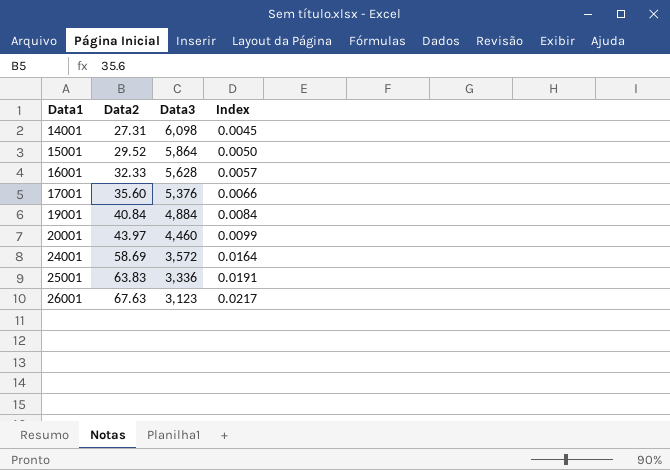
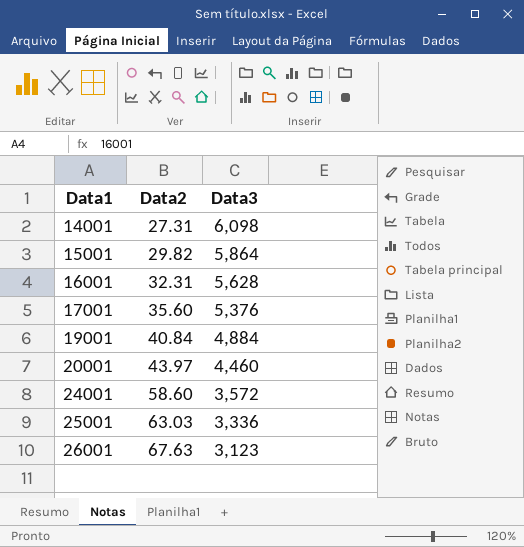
column Index | formula: [Data2] / [Data3] -> none
15001 | Data2: 29.52 -> 29.82
16001 | Data2: 32.33 -> 32.31
24001 | Data2: 58.69 -> 58.60
25001 | Data2: 63.83 -> 63.03

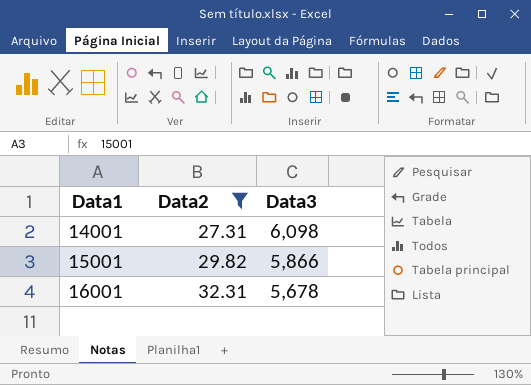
filter: none -> Data2 <= 32.31
15001 | Data3: 5,864 -> 5,866
16001 | Data3: 5,628 -> 5,678

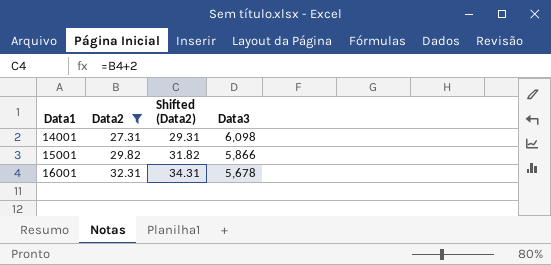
column Shifted (Data2) | formula: none -> [Data2] + 2

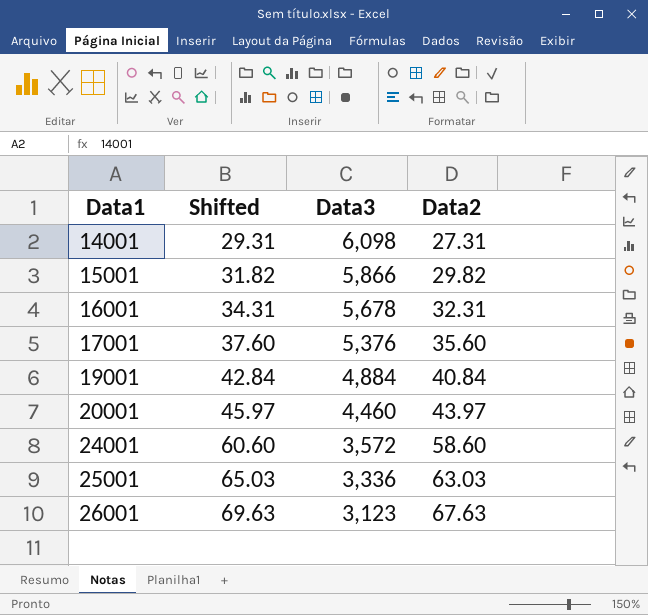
filter: Data2 <= 32.31 -> none
column name: Shifted (Data2) -> Shifted
column Data2 | position: 2 -> 4

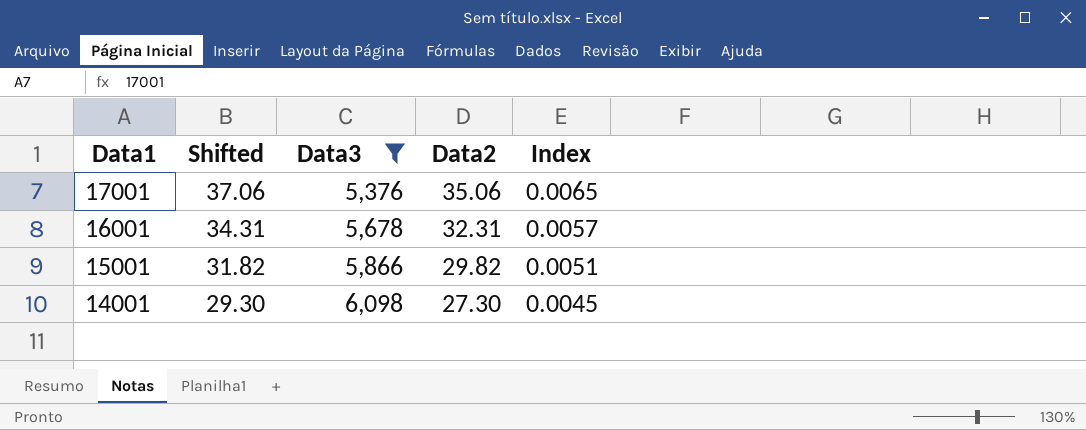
filter: none -> Data3 >= 5,376
row order: Data1 ascending -> Data1 descending
column Index | formula: none -> [Data2] / [Data3]
17001 | Shifted: 37.60 -> 37.06
17001 | Data2: 35.60 -> 35.06
14001 | Shifted: 29.31 -> 29.30
14001 | Data2: 27.31 -> 27.30

